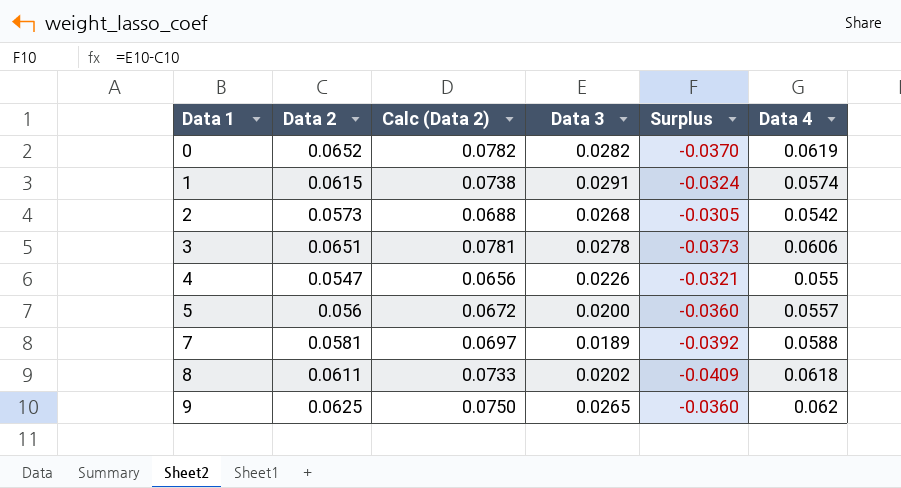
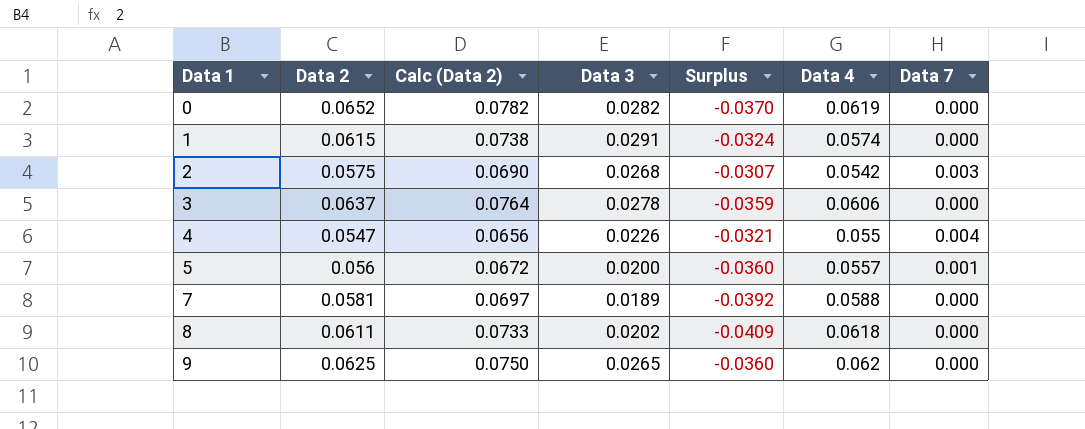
column Data 7 | position: none -> 7
2 | Data 2: 0.0573 -> 0.0575
2 | Calc (Data 2): 0.0688 -> 0.0690
2 | Surplus: -0.0305 -> -0.0307
3 | Data 2: 0.0651 -> 0.0637
3 | Calc (Data 2): 0.0781 -> 0.0764
3 | Surplus: -0.0373 -> -0.0359

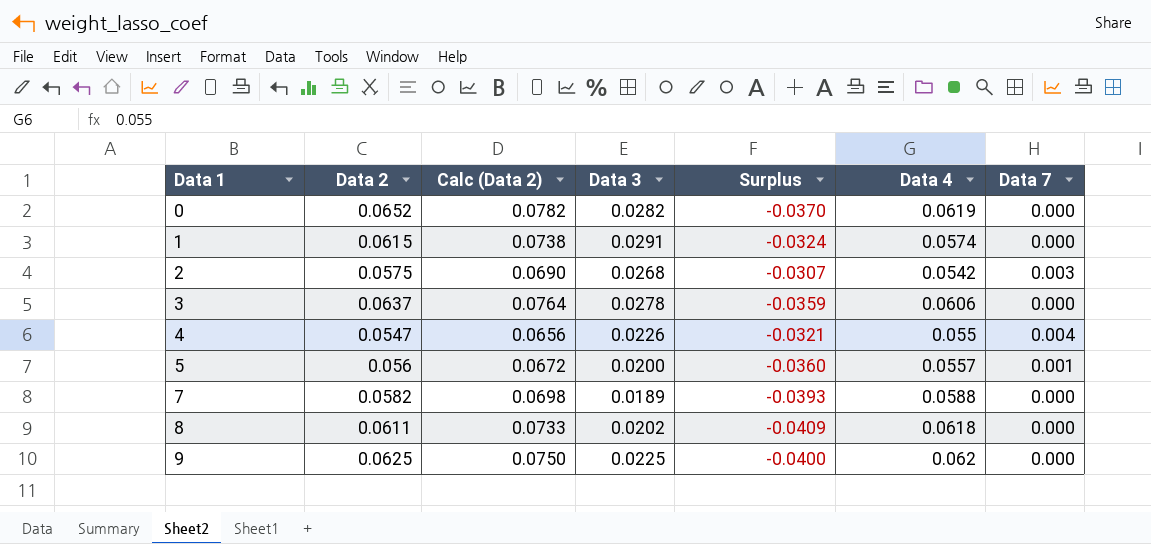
7 | Data 2: 0.0581 -> 0.0582
7 | Calc (Data 2): 0.0697 -> 0.0698
7 | Surplus: -0.0392 -> -0.0393
9 | Data 3: 0.0265 -> 0.0225
9 | Surplus: -0.0360 -> -0.0400

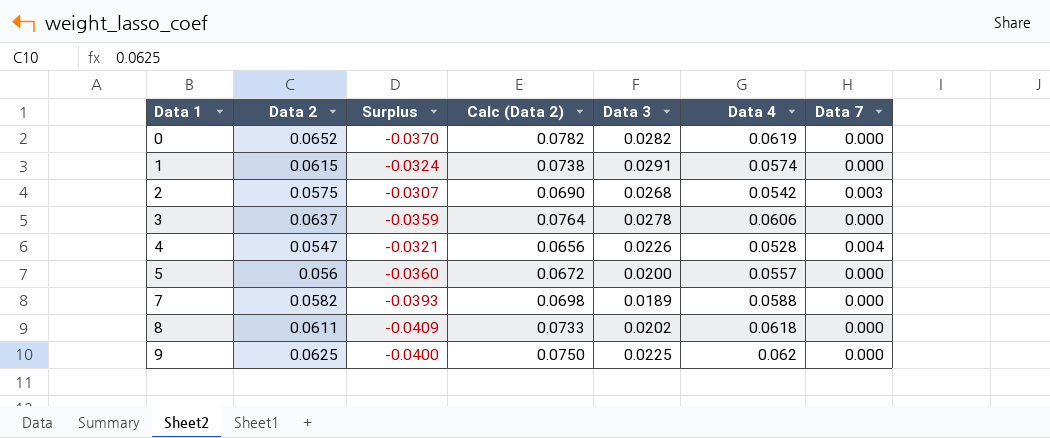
column Surplus | position: 5 -> 3
4 | Data 4: 0.055 -> 0.0528
5 | Data 7: 0.001 -> 0.000

